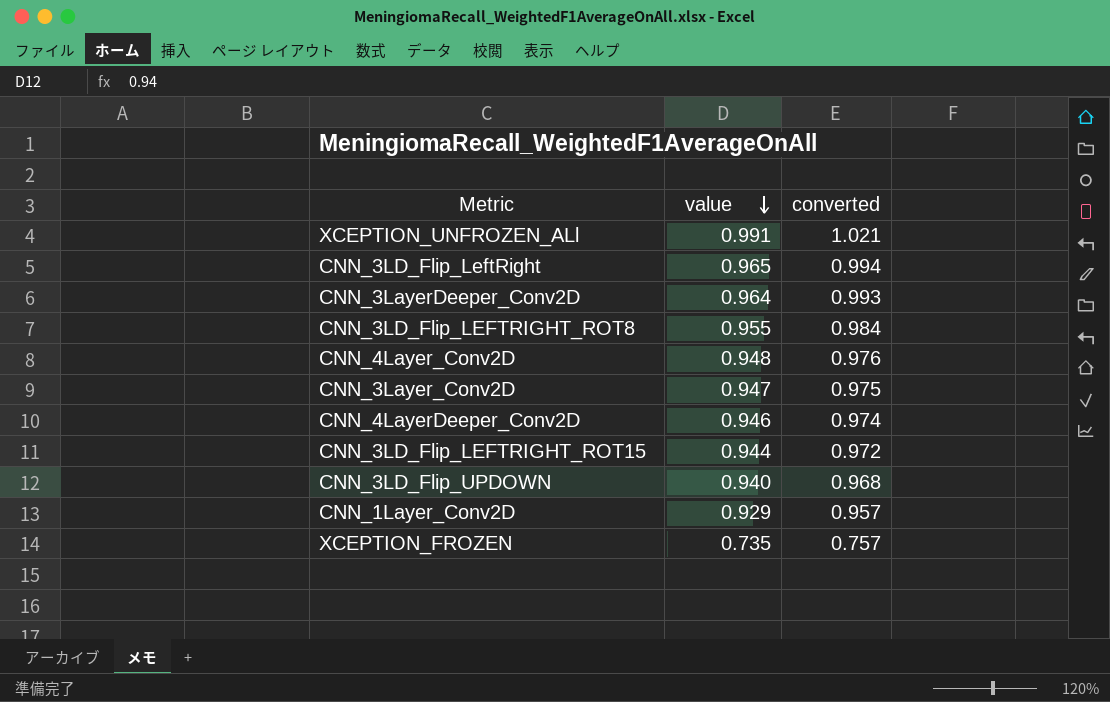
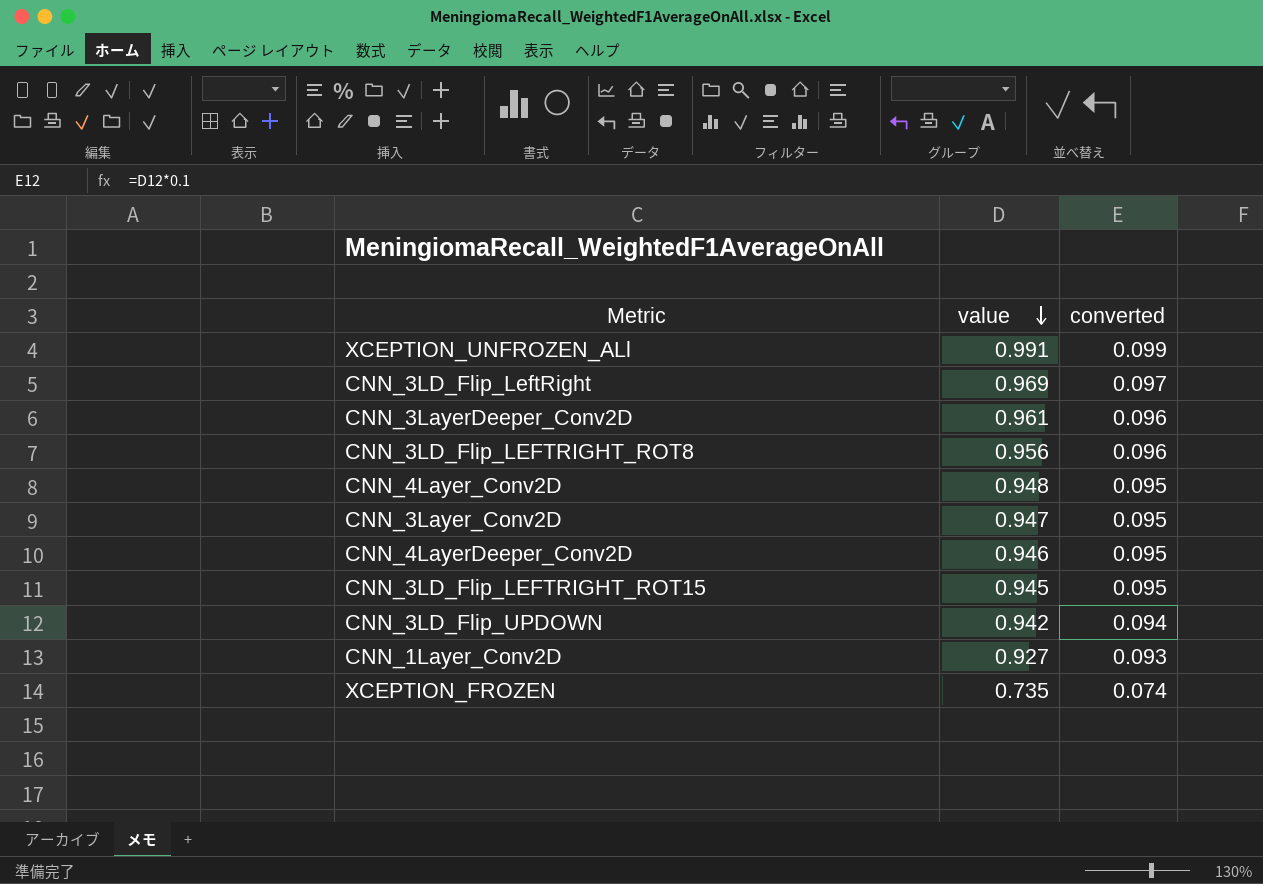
column converted | formula: [value] * 1.03 -> [value] * 0.1
CNN_3LD_Flip_LeftRight | value: 0.965 -> 0.969
CNN_3LayerDeeper_Conv2D | value: 0.964 -> 0.961
CNN_3LD_Flip_LEFTRIGHT_ROT8 | value: 0.955 -> 0.956
CNN_3LD_Flip_LEFTRIGHT_ROT15 | value: 0.944 -> 0.945
CNN_3LD_Flip_UPDOWN | value: 0.940 -> 0.942
CNN_1Layer_Conv2D | value: 0.929 -> 0.927

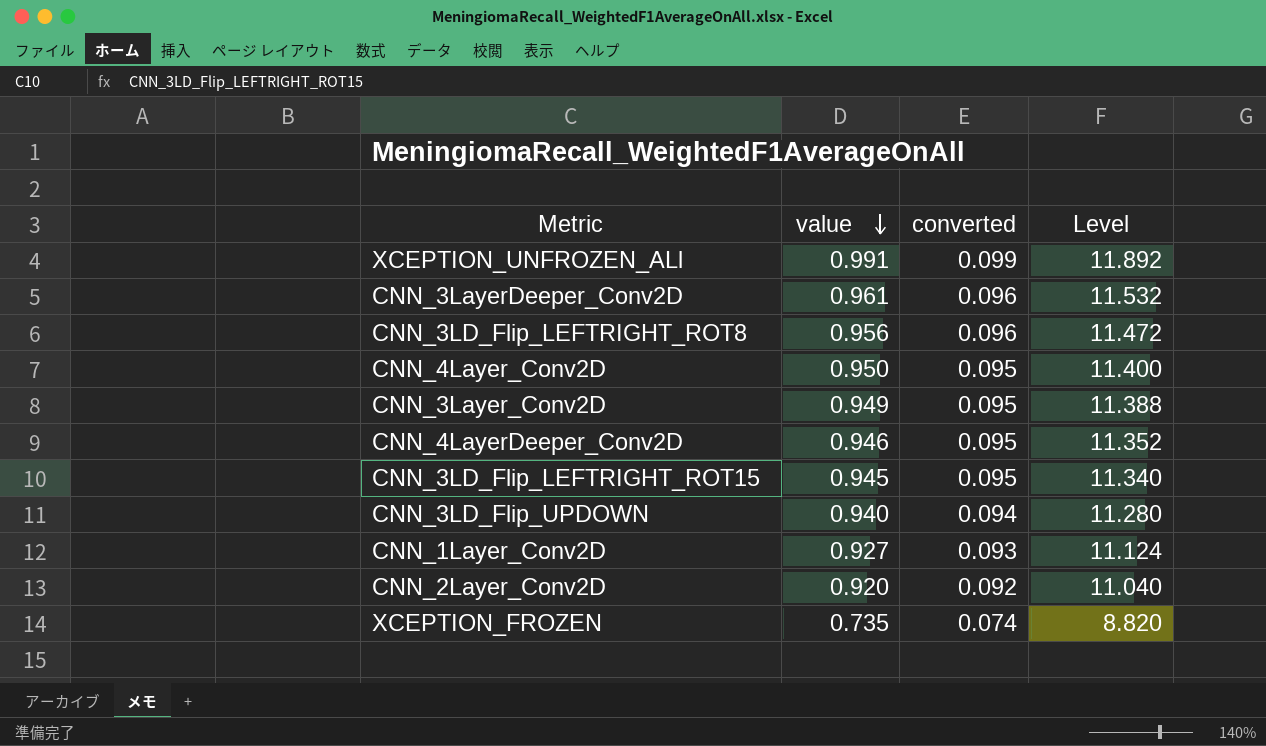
column Level | formula: none -> [value] * 12
row CNN_3LD_Flip_LeftRight: 0.969 | 0.097 -> none
CNN_4Layer_Conv2D | value: 0.948 -> 0.950
CNN_3Layer_Conv2D | value: 0.947 -> 0.949
CNN_3LD_Flip_UPDOWN | value: 0.942 -> 0.940
row CNN_2Layer_Conv2D: none -> 0.920 | 0.092 | 11.040

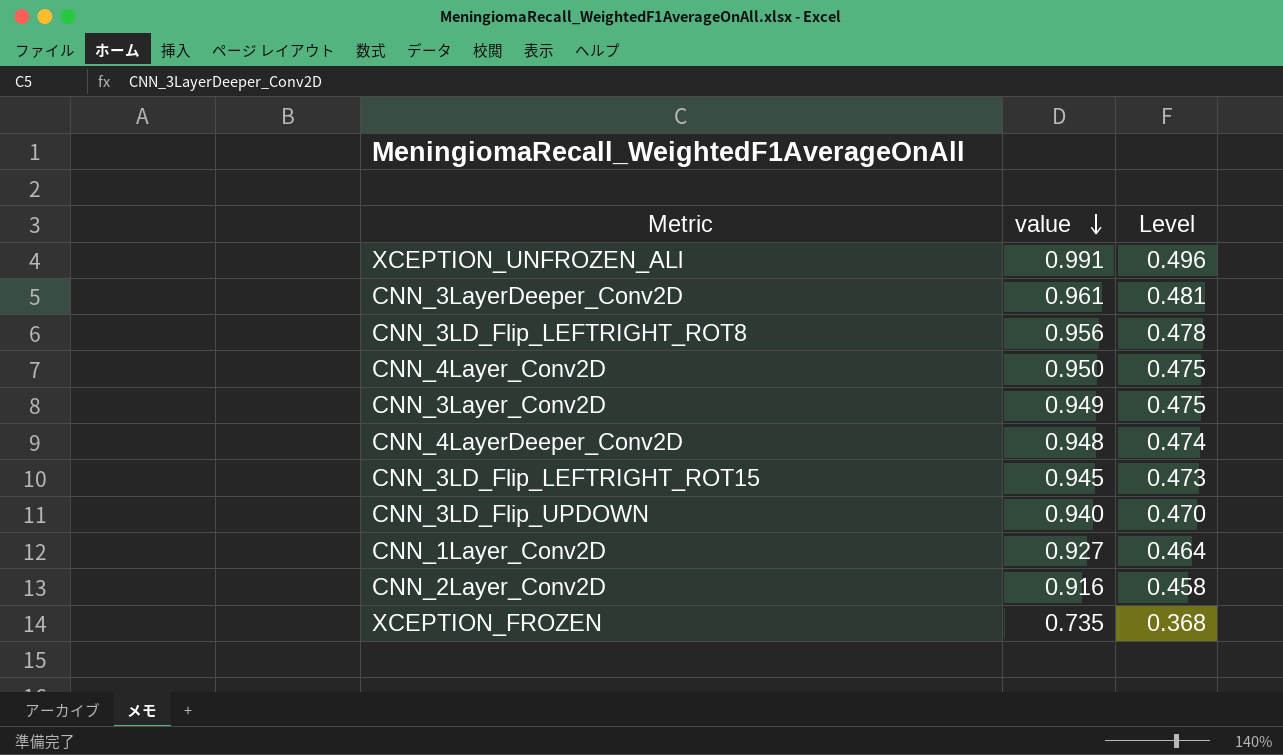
column converted | formula: [value] * 0.1 -> none
column Level | formula: [value] * 12 -> [value] * 0.5
CNN_4LayerDeeper_Conv2D | value: 0.946 -> 0.948
CNN_2Layer_Conv2D | value: 0.920 -> 0.916

